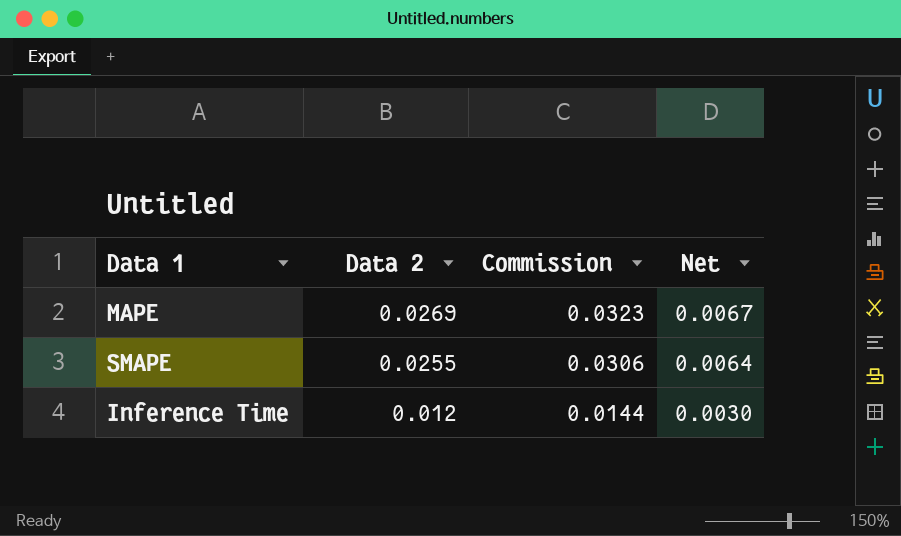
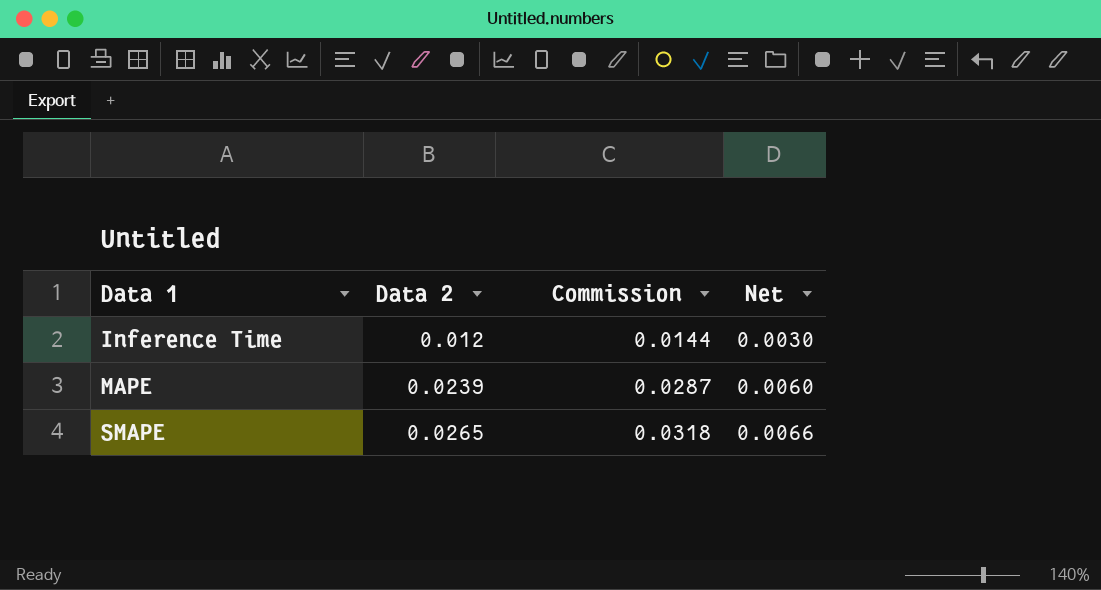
row order: Data 2 descending -> Data 1 ascending
MAPE | Data 2: 0.0269 -> 0.0239
MAPE | Commission: 0.0323 -> 0.0287
MAPE | Net: 0.0067 -> 0.0060
SMAPE | Data 2: 0.0255 -> 0.0265
SMAPE | Commission: 0.0306 -> 0.0318
SMAPE | Net: 0.0064 -> 0.0066

